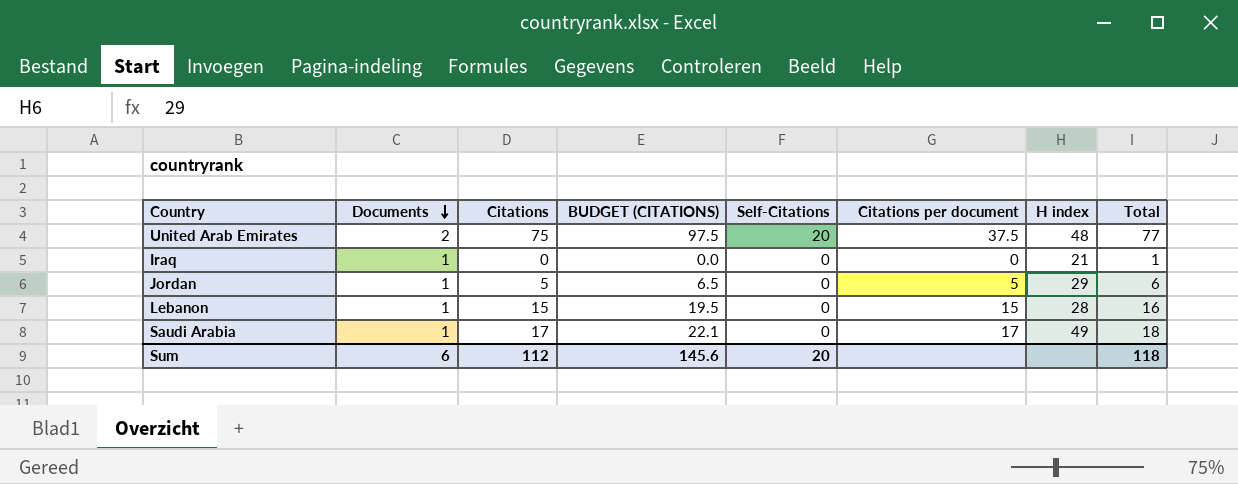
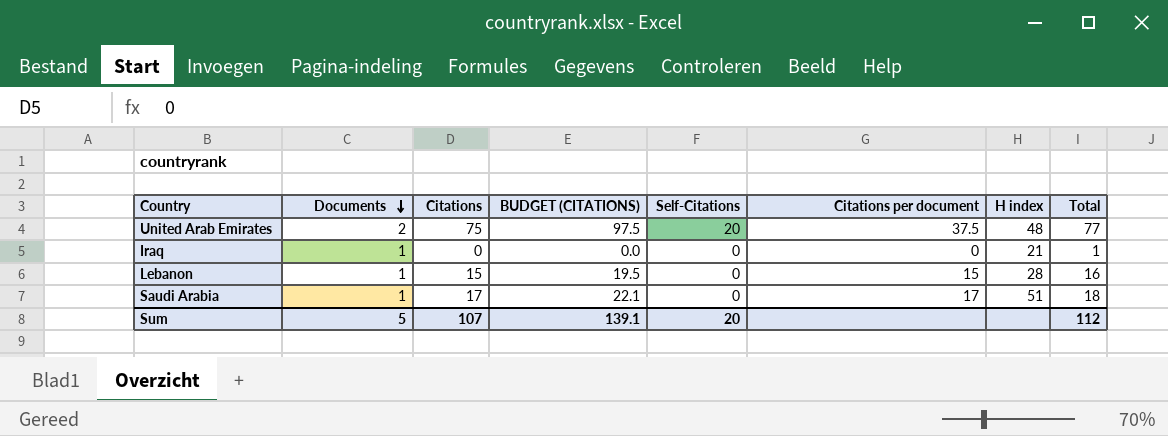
row Jordan: 1 | 5 | 6.5 | 0 | 5 | 29 | 6 -> none
Saudi Arabia | H index: 49 -> 51
Sum | Documents: 6 -> 5
Sum | Citations: 112 -> 107
Sum | BUDGET (CITATIONS): 145.6 -> 139.1
Sum | Total: 118 -> 112

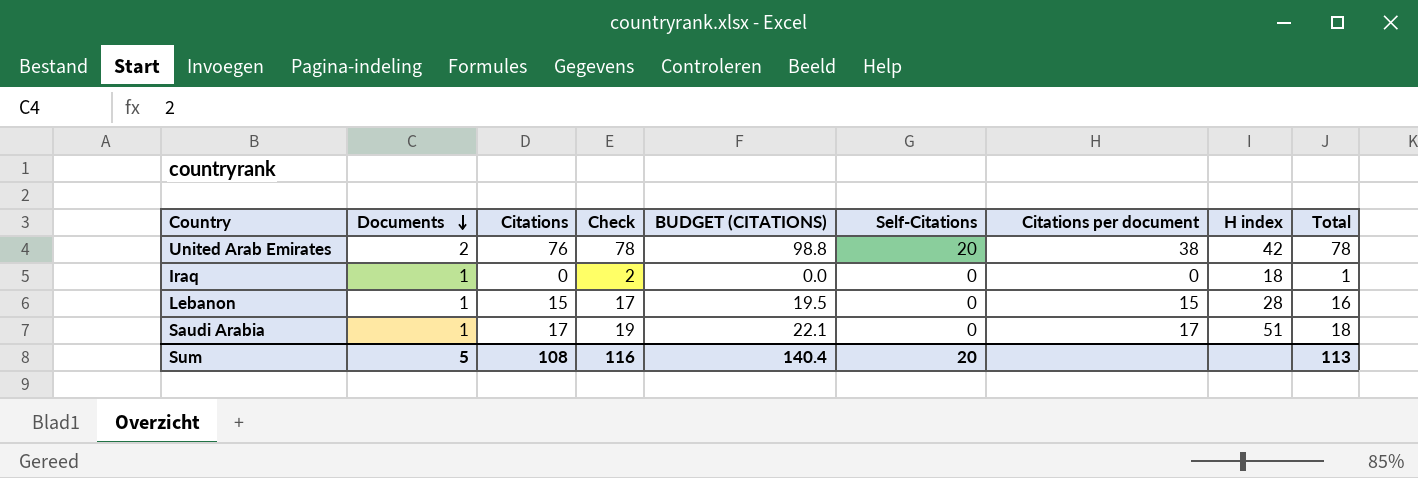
column Check | formula: none -> [Citations] + 2
United Arab Emirates | Citations: 75 -> 76
United Arab Emirates | BUDGET (CITATIONS): 97.5 -> 98.8
United Arab Emirates | Citations per document: 37.5 -> 38
United Arab Emirates | H index: 48 -> 42
United Arab Emirates | Total: 77 -> 78
Iraq | H index: 21 -> 18
Sum | Citations: 107 -> 108
Sum | BUDGET (CITATIONS): 139.1 -> 140.4
Sum | Total: 112 -> 113

